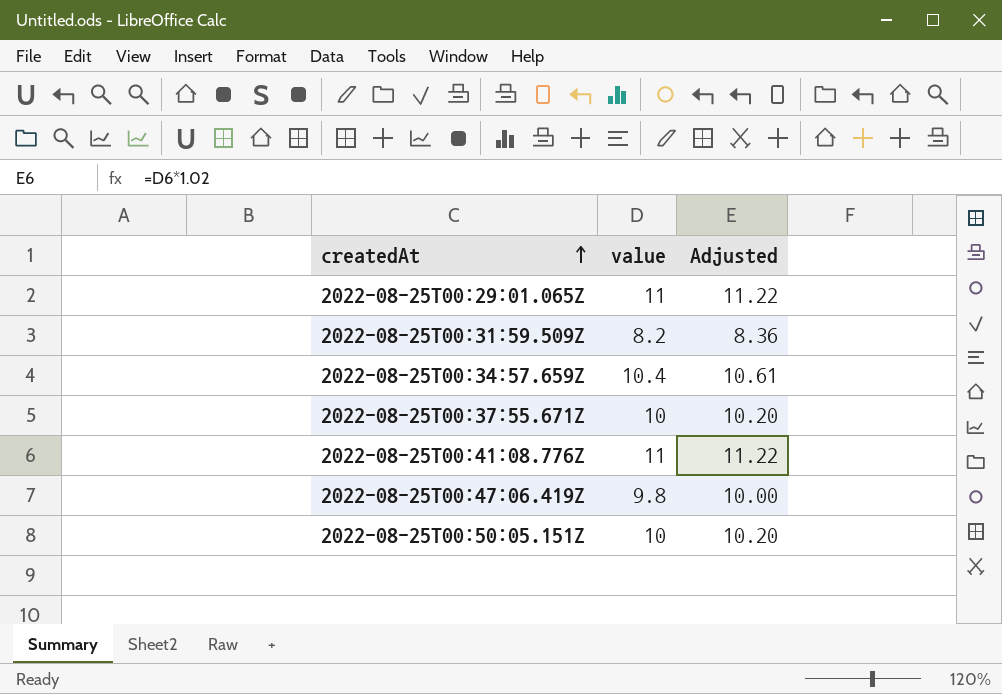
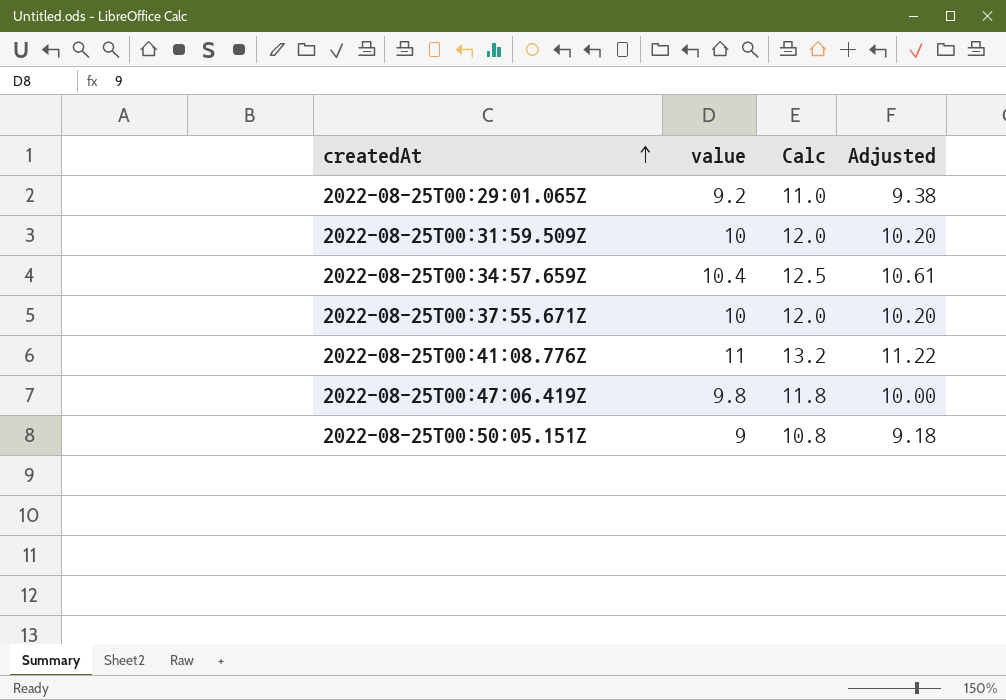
column Calc | formula: none -> [value] * 1.2
2022-08-25T00:29:01.065Z | value: 11 -> 9.2
2022-08-25T00:29:01.065Z | Adjusted: 11.22 -> 9.38
2022-08-25T00:31:59.509Z | value: 8.2 -> 10
2022-08-25T00:31:59.509Z | Adjusted: 8.36 -> 10.20
2022-08-25T00:50:05.151Z | value: 10 -> 9
2022-08-25T00:50:05.151Z | Adjusted: 10.20 -> 9.18

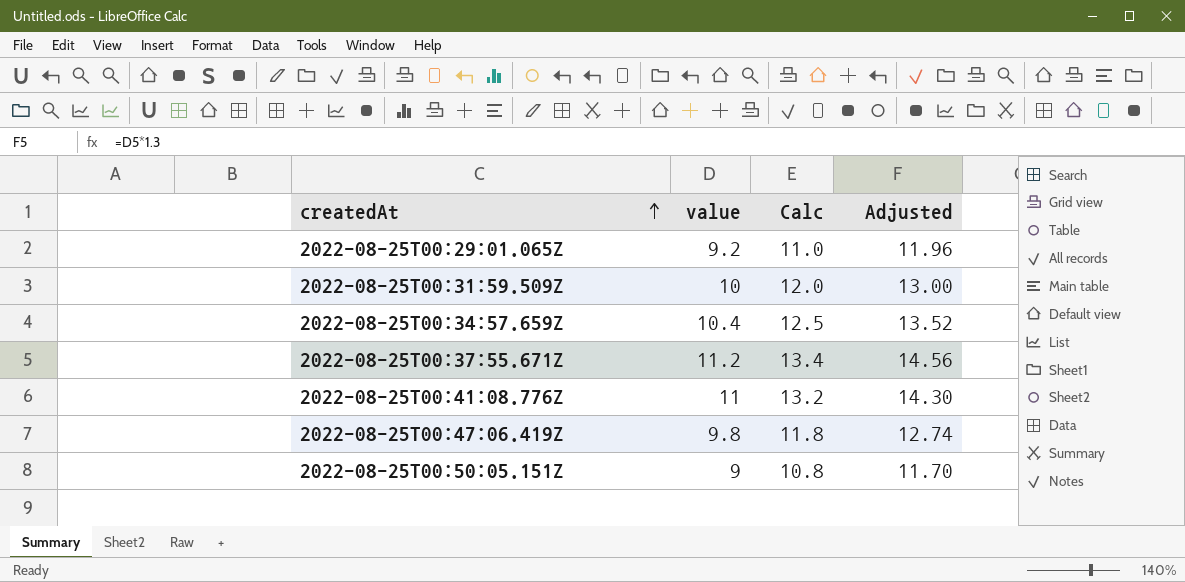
column Adjusted | formula: [value] * 1.02 -> [value] * 1.3
2022-08-25T00:37:55.671Z | value: 10 -> 11.2
2022-08-25T00:37:55.671Z | Calc: 12.0 -> 13.4

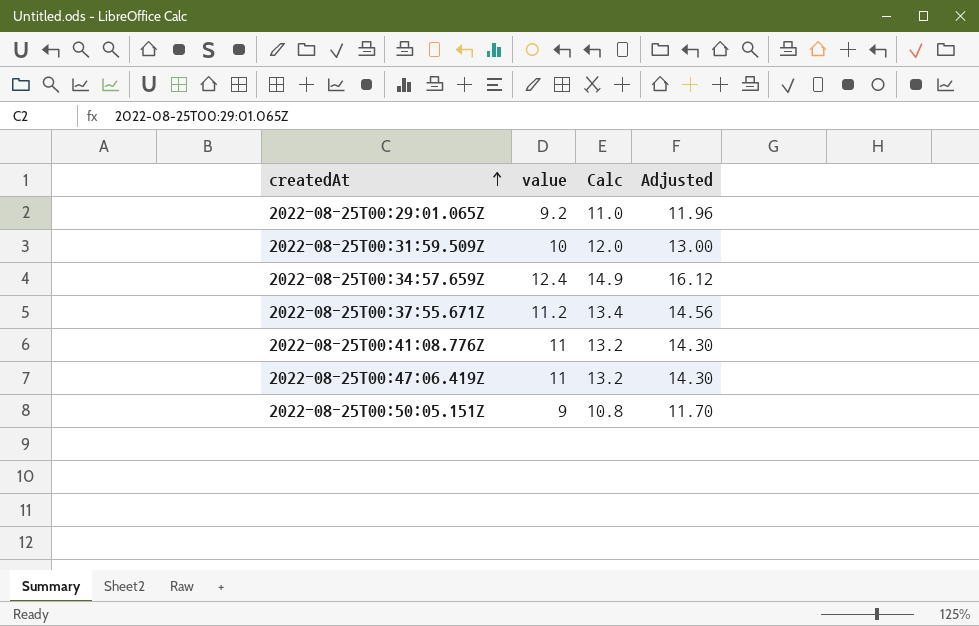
2022-08-25T00:34:57.659Z | value: 10.4 -> 12.4
2022-08-25T00:34:57.659Z | Calc: 12.5 -> 14.9
2022-08-25T00:34:57.659Z | Adjusted: 13.52 -> 16.12
2022-08-25T00:47:06.419Z | value: 9.8 -> 11
2022-08-25T00:47:06.419Z | Calc: 11.8 -> 13.2
2022-08-25T00:47:06.419Z | Adjusted: 12.74 -> 14.30

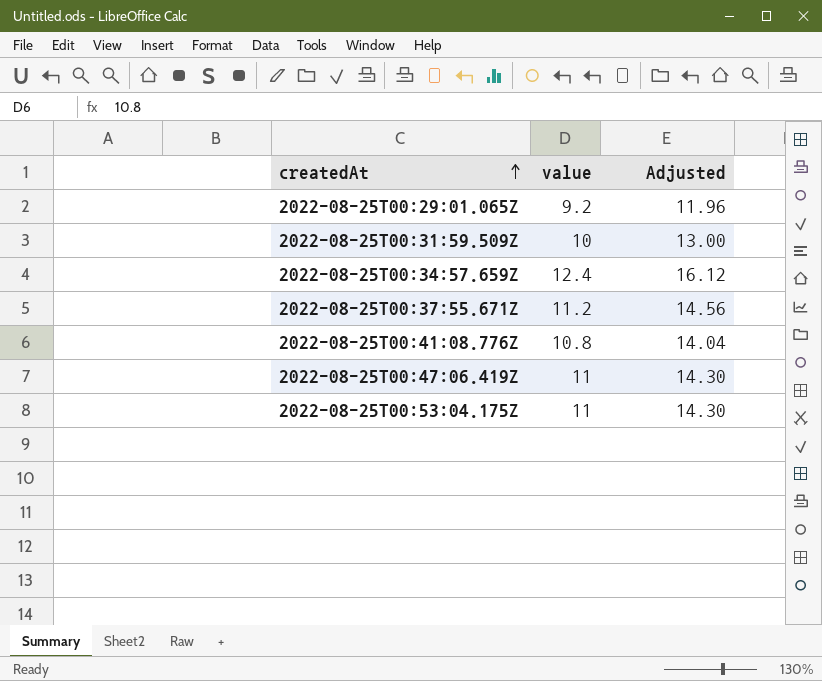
column Calc | formula: [value] * 1.2 -> none
row 2022-08-25T00:50:05.151Z: 9 | 10.8 | 11.70 -> none
2022-08-25T00:41:08.776Z | value: 11 -> 10.8
2022-08-25T00:41:08.776Z | Adjusted: 14.30 -> 14.04
row 2022-08-25T00:53:04.175Z: none -> 11 | 14.30

